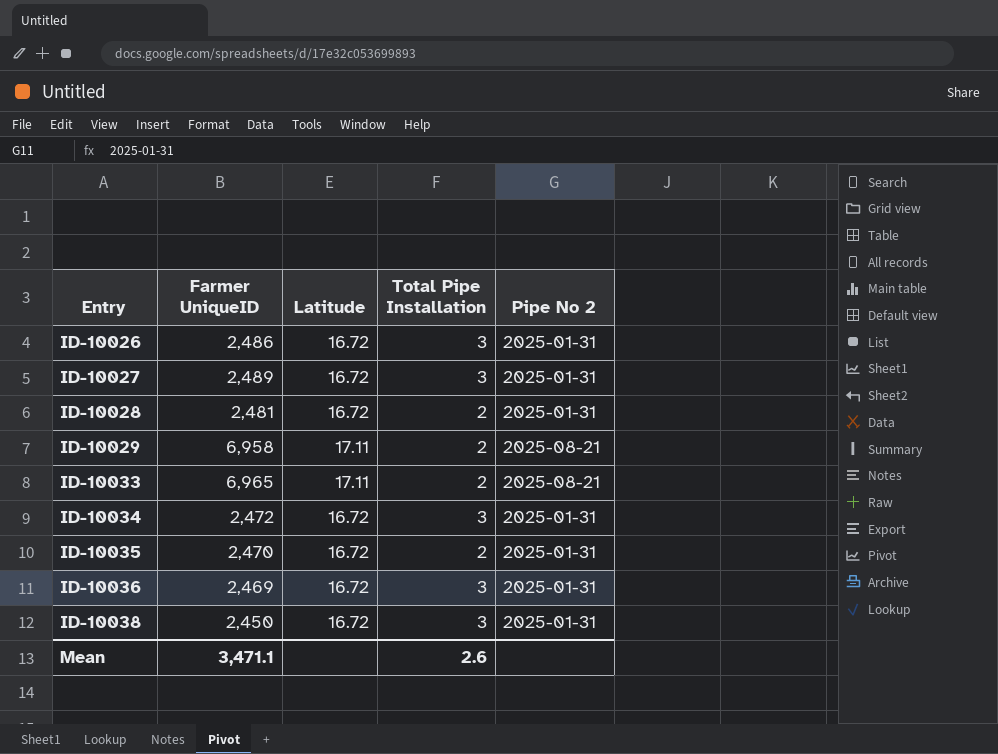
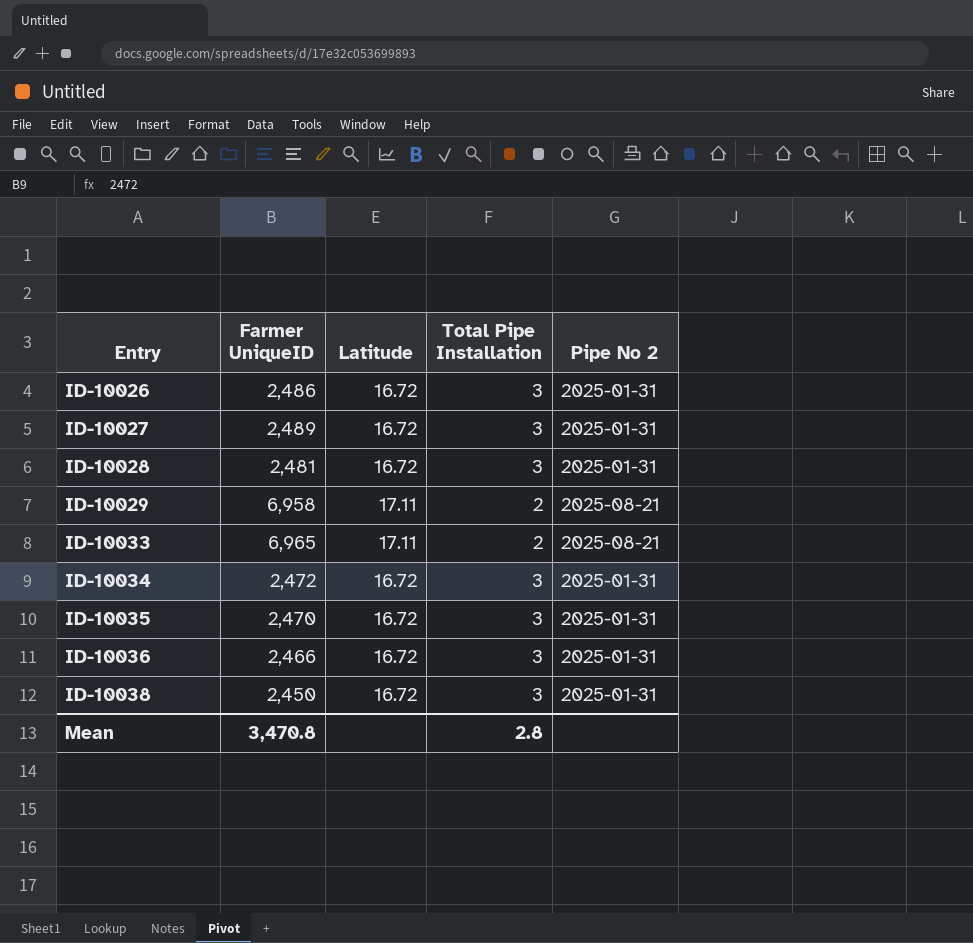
ID-10028 | Total Pipe Installation: 2 -> 3
ID-10035 | Total Pipe Installation: 2 -> 3
ID-10036 | Farmer UniqueID: 2,469 -> 2,466
Mean | Farmer UniqueID: 3,471.1 -> 3,470.8
Mean | Total Pipe Installation: 2.6 -> 2.8

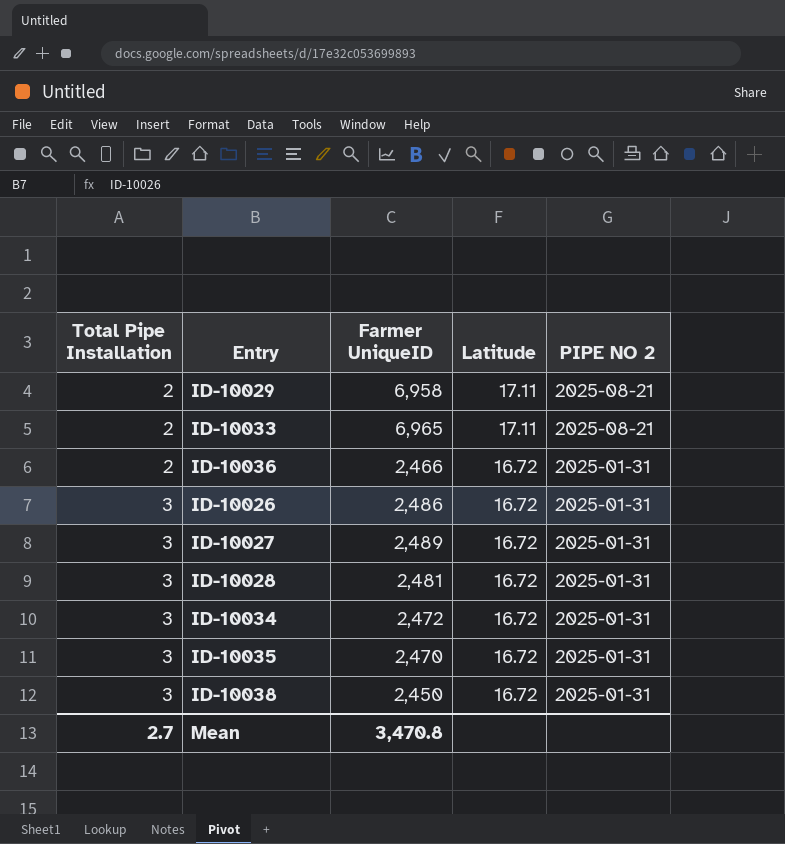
row order: Entry ascending -> Total Pipe Installation ascending
column Total Pipe Installation | position: 4 -> 1
column name: Pipe No 2 -> PIPE NO 2
ID-10036 | Total Pipe Installation: 3 -> 2
Mean | Total Pipe Installation: 2.8 -> 2.7

